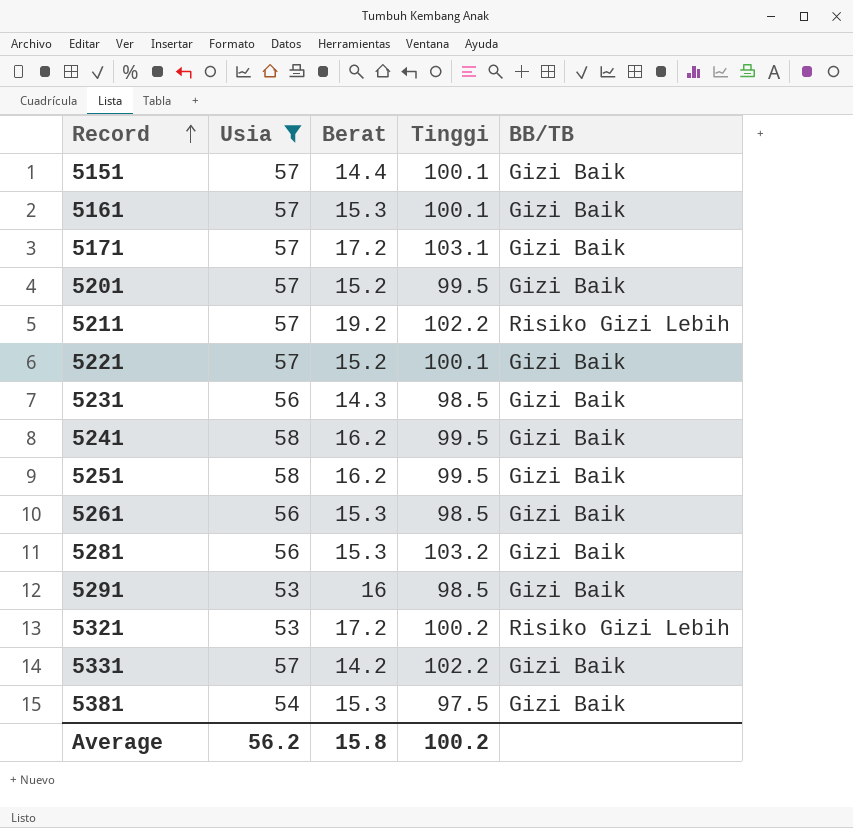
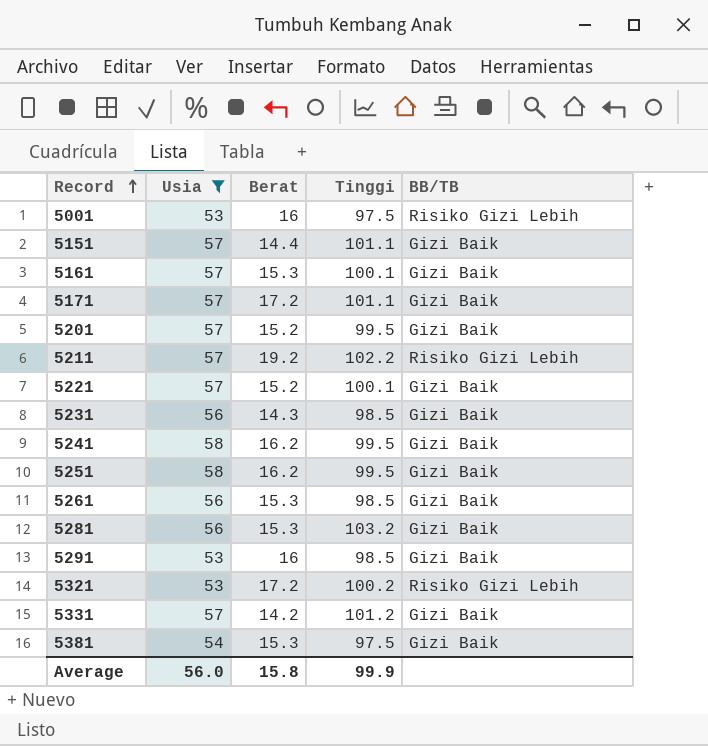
row 5001: none -> 53 | 16 | 97.5 | Risiko Gizi Lebih
5151 | Tinggi: 100.1 -> 101.1
5171 | Tinggi: 103.1 -> 101.1
5331 | Tinggi: 102.2 -> 101.2
Average | Usia: 56.2 -> 56.0
Average | Tinggi: 100.2 -> 99.9

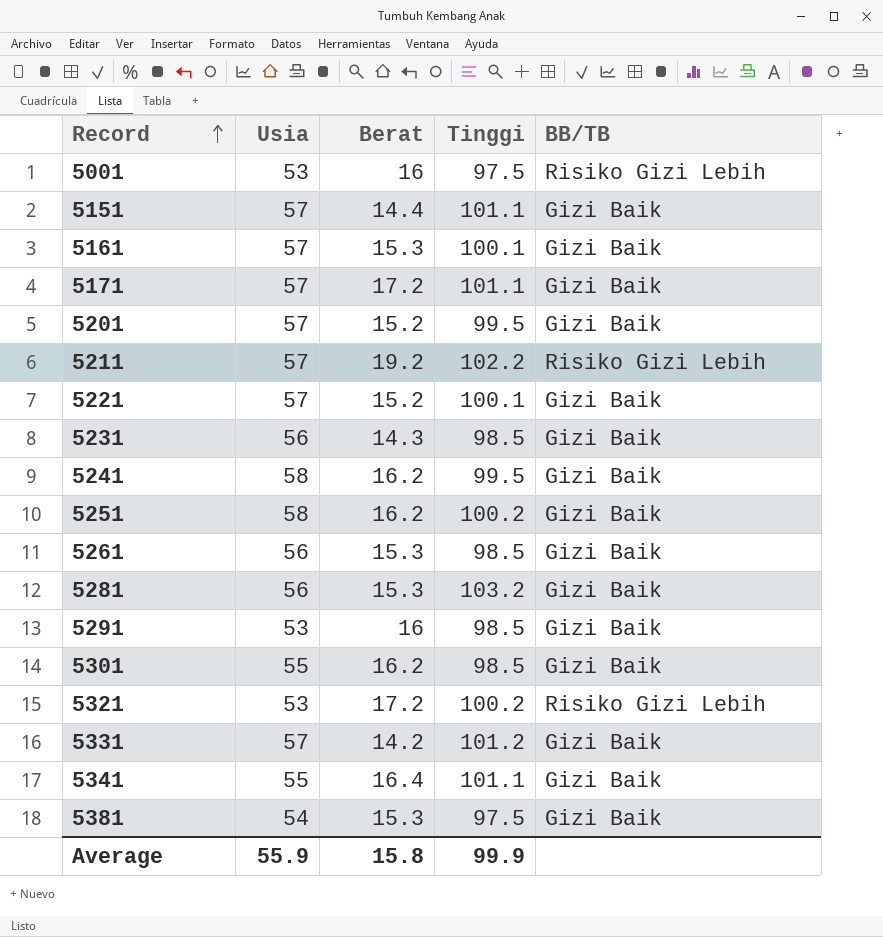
filter: Usia != 55 -> none
5251 | Tinggi: 99.5 -> 100.2
Average | Usia: 56.0 -> 55.9

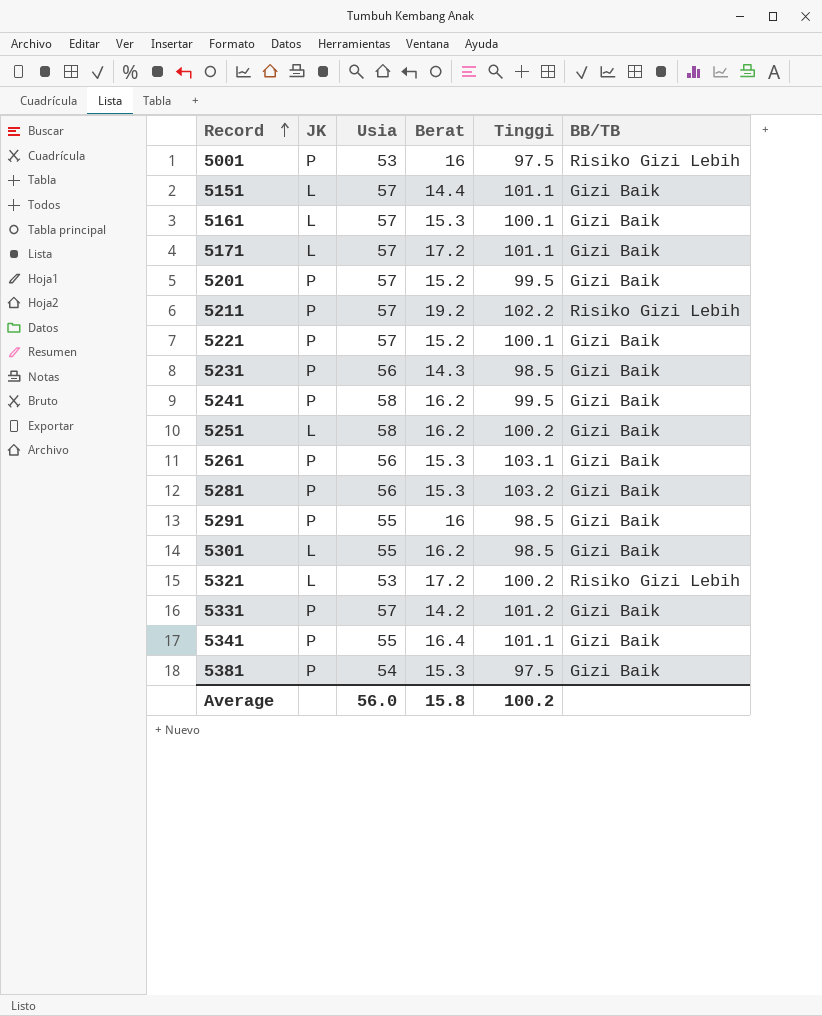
column JK | position: none -> 2
5261 | Tinggi: 98.5 -> 103.1
5291 | Usia: 53 -> 55
Average | Usia: 55.9 -> 56.0
Average | Tinggi: 99.9 -> 100.2

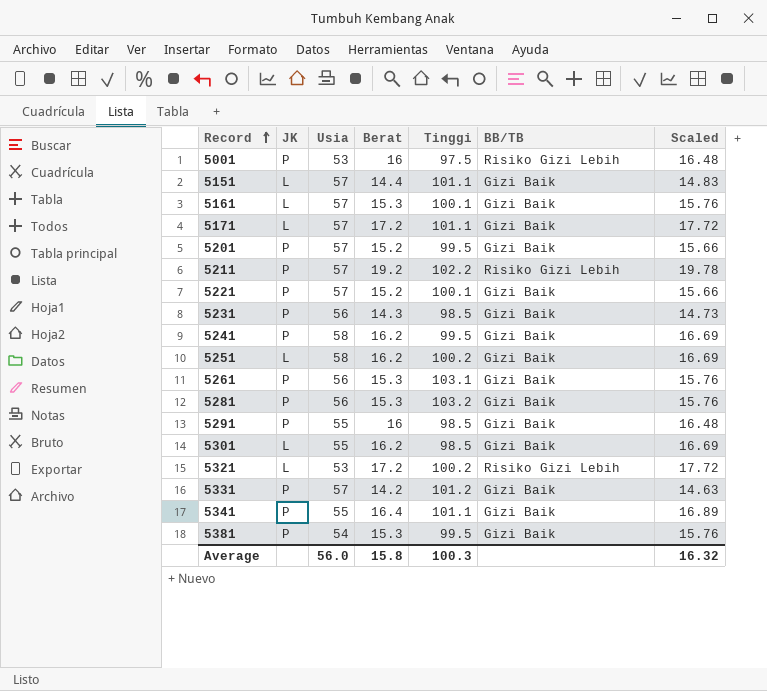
column Scaled | formula: none -> [Berat] * 1.03
5381 | Tinggi: 97.5 -> 99.5
Average | Tinggi: 100.2 -> 100.3

